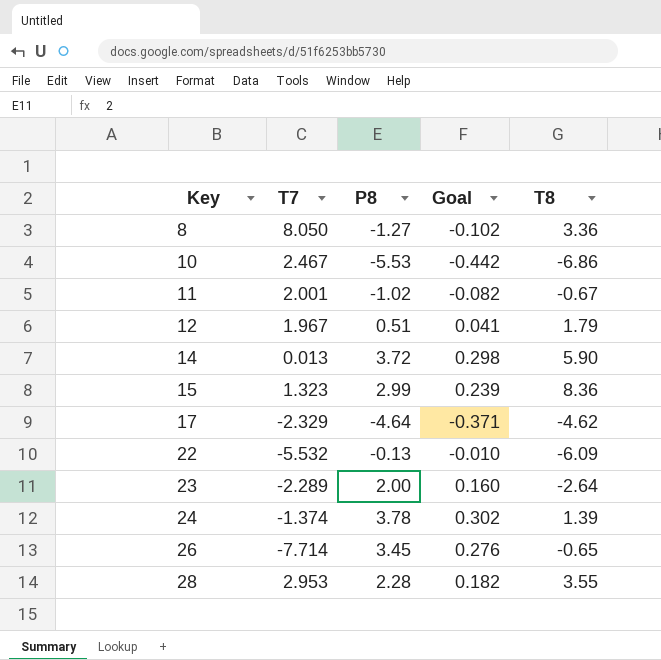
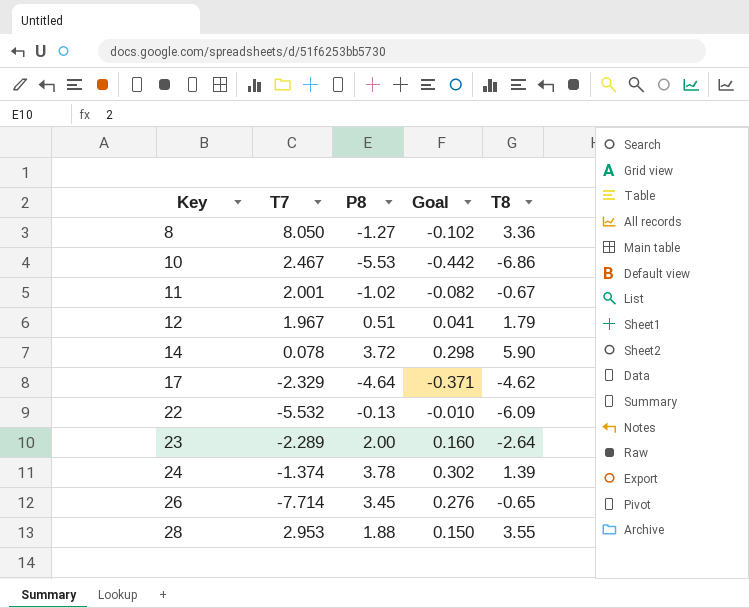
row 15: 1.323 | 2.99 | 0.239 | 8.36 -> none
14 | T7: 0.013 -> 0.078
28 | P8: 2.28 -> 1.88
28 | Goal: 0.182 -> 0.150

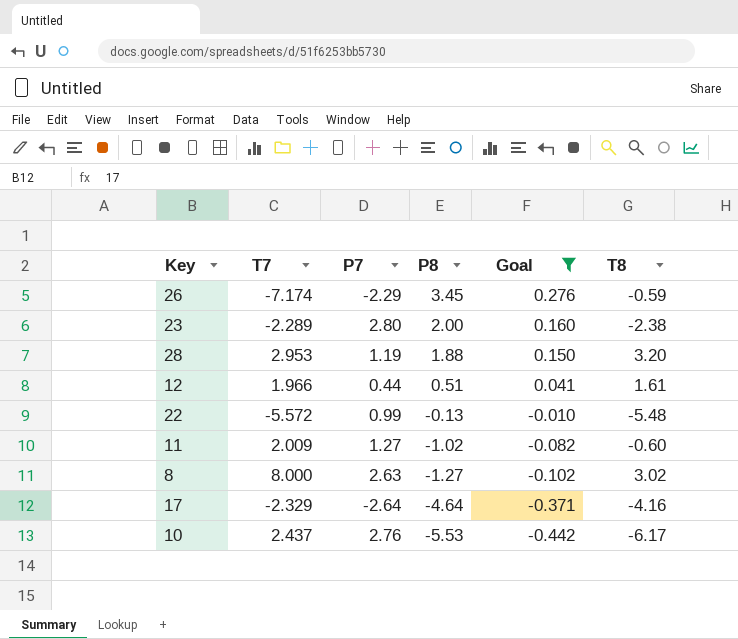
filter: none -> Goal <= 0.276
row order: Key ascending -> P8 descending
column P7 | position: none -> 3
26 | T7: -7.714 -> -7.174
26 | T8: -0.65 -> -0.59
23 | T8: -2.64 -> -2.38
28 | T8: 3.55 -> 3.20
12 | T7: 1.967 -> 1.966
12 | T8: 1.79 -> 1.61
22 | T7: -5.532 -> -5.572
22 | T8: -6.09 -> -5.48
11 | T7: 2.001 -> 2.009
11 | T8: -0.67 -> -0.60
8 | T7: 8.050 -> 8.000
8 | T8: 3.36 -> 3.02
17 | T8: -4.62 -> -4.16
10 | T7: 2.467 -> 2.437
10 | T8: -6.86 -> -6.17

